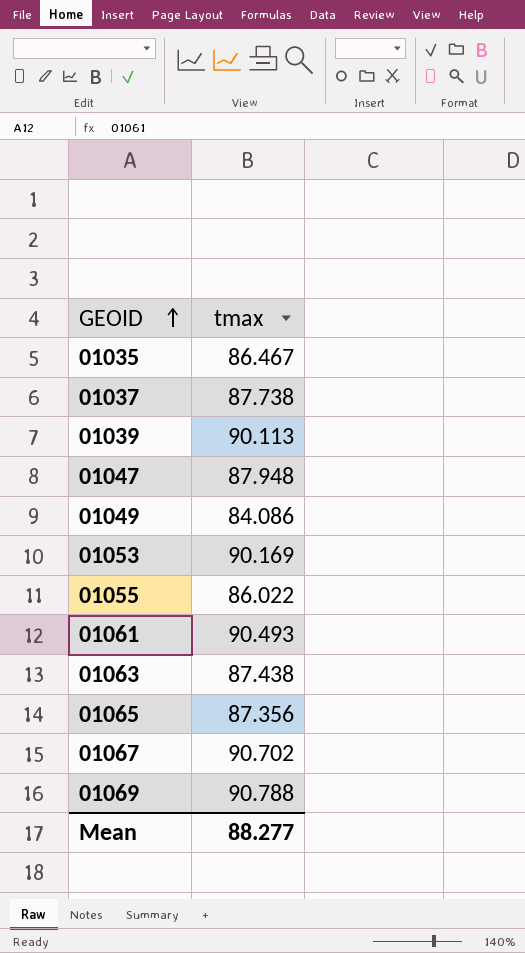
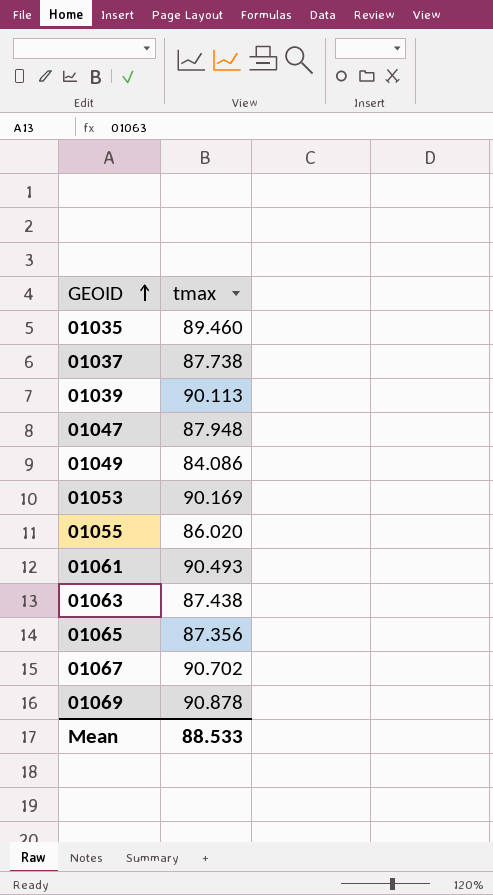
01035 | tmax: 86.467 -> 89.460
01055 | tmax: 86.022 -> 86.020
01069 | tmax: 90.788 -> 90.878
Mean | tmax: 88.277 -> 88.533

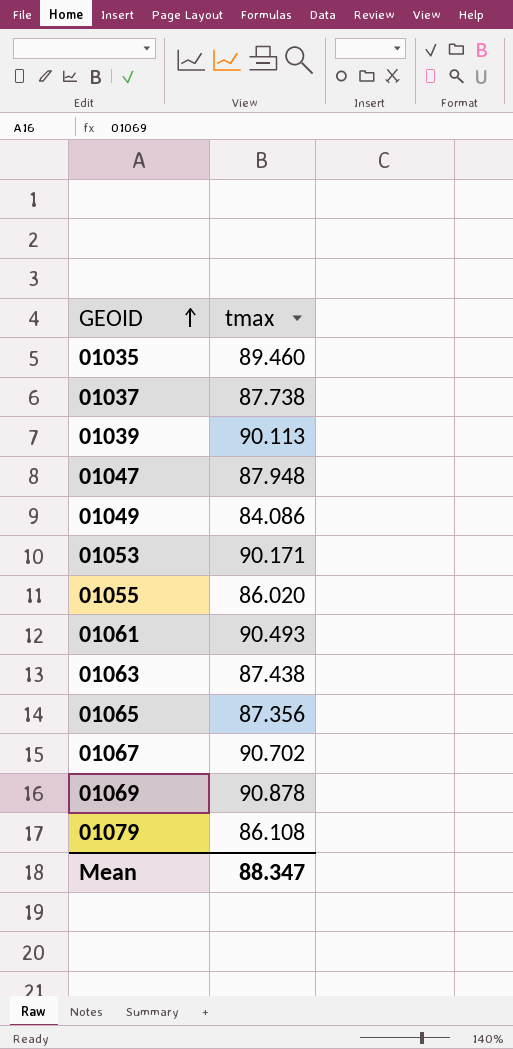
01053 | tmax: 90.169 -> 90.171
row 01079: none -> 86.108
Mean | tmax: 88.533 -> 88.347

